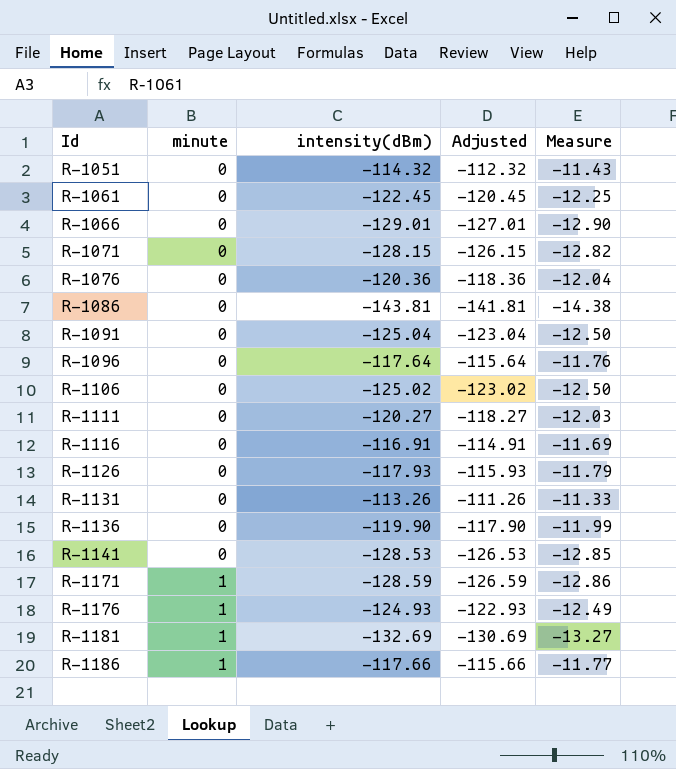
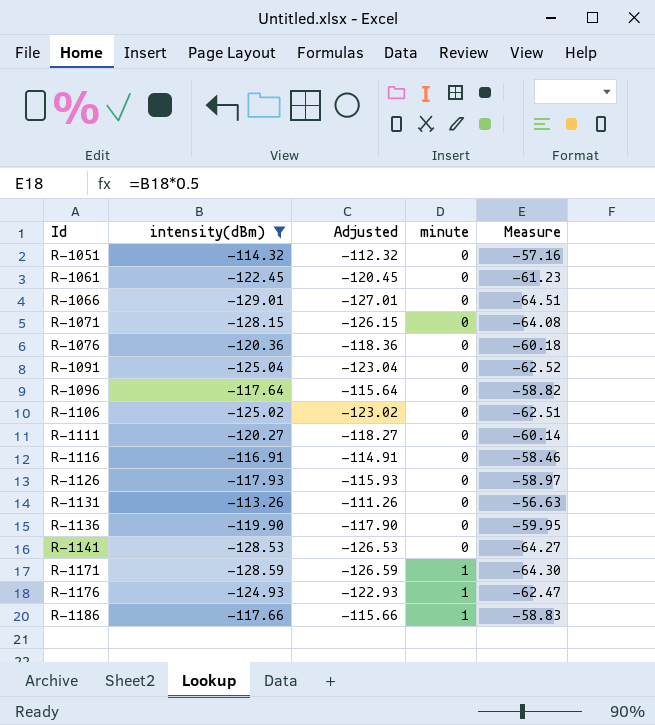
filter: none -> intensity(dBm) >= -129.01
column minute | position: 2 -> 4
column Measure | formula: [intensity(dBm)] * 0.1 -> [intensity(dBm)] * 0.5

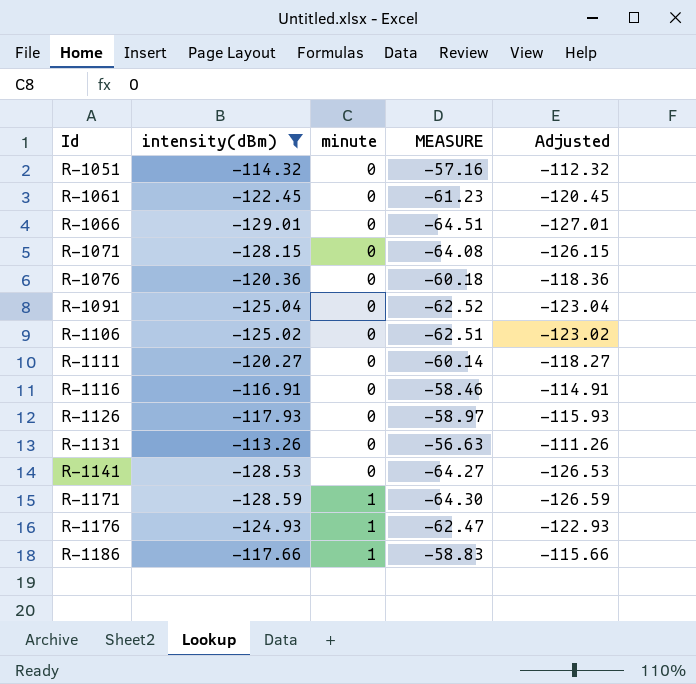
column name: Measure -> MEASURE
column Adjusted | position: 3 -> 5
row R-1096: -117.64 | -115.64 | 0 | -58.82 -> none
row R-1136: -119.90 | -117.90 | 0 | -59.95 -> none

